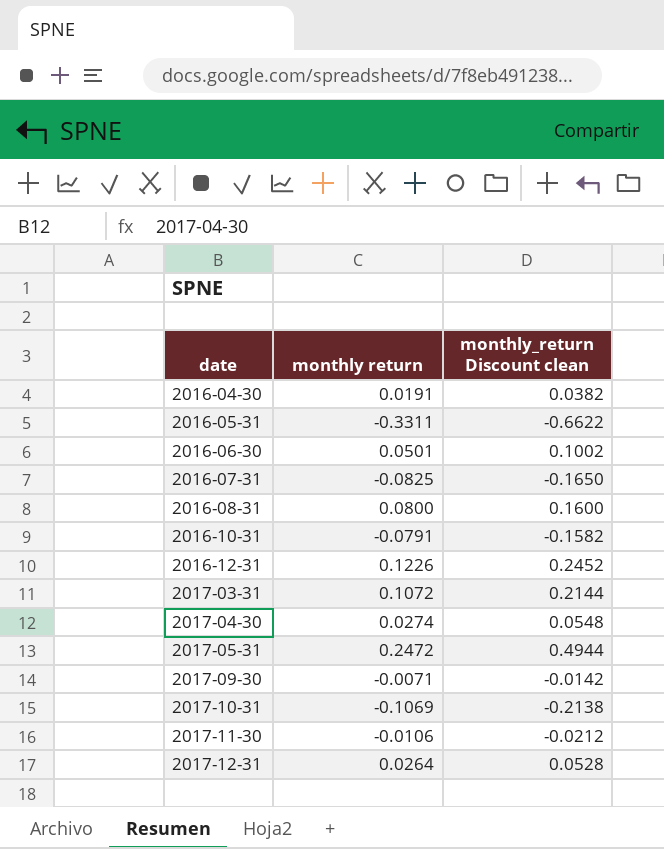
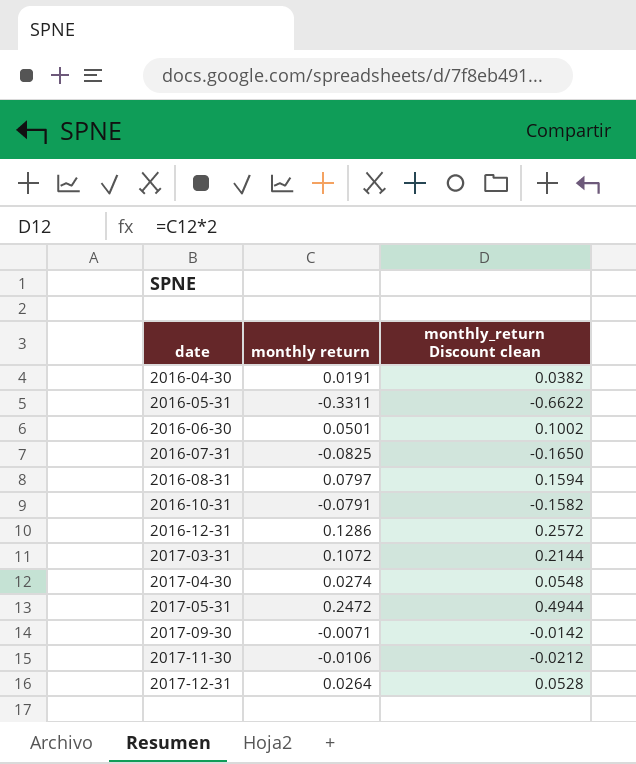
row 2017-10-31: -0.1069 | -0.2138 -> none
2016-08-31 | monthly return: 0.0800 -> 0.0797
2016-08-31 | monthly_return Discount clean: 0.1600 -> 0.1594
2016-12-31 | monthly return: 0.1226 -> 0.1286
2016-12-31 | monthly_return Discount clean: 0.2452 -> 0.2572

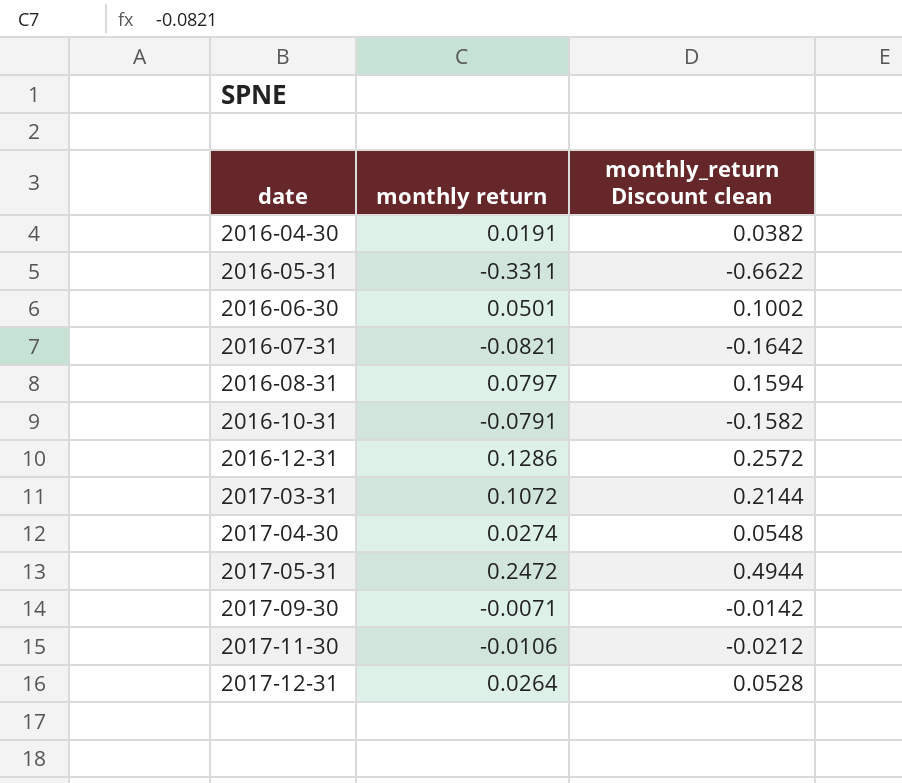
2016-07-31 | monthly return: -0.0825 -> -0.0821
2016-07-31 | monthly_return Discount clean: -0.1650 -> -0.1642

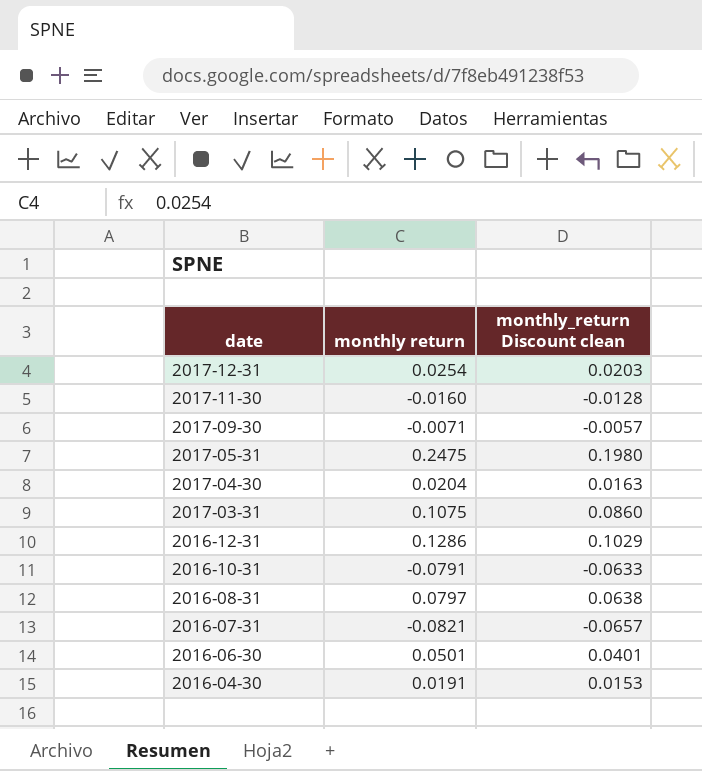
row order: date ascending -> date descending
column monthly_return Discount clean | formula: [monthly return] * 2 -> [monthly return] * 0.8
row 2016-05-31: -0.3311 | -0.6622 -> none
2017-12-31 | monthly return: 0.0264 -> 0.0254
2017-11-30 | monthly return: -0.0106 -> -0.0160
2017-05-31 | monthly return: 0.2472 -> 0.2475
2017-04-30 | monthly return: 0.0274 -> 0.0204
2017-03-31 | monthly return: 0.1072 -> 0.1075

